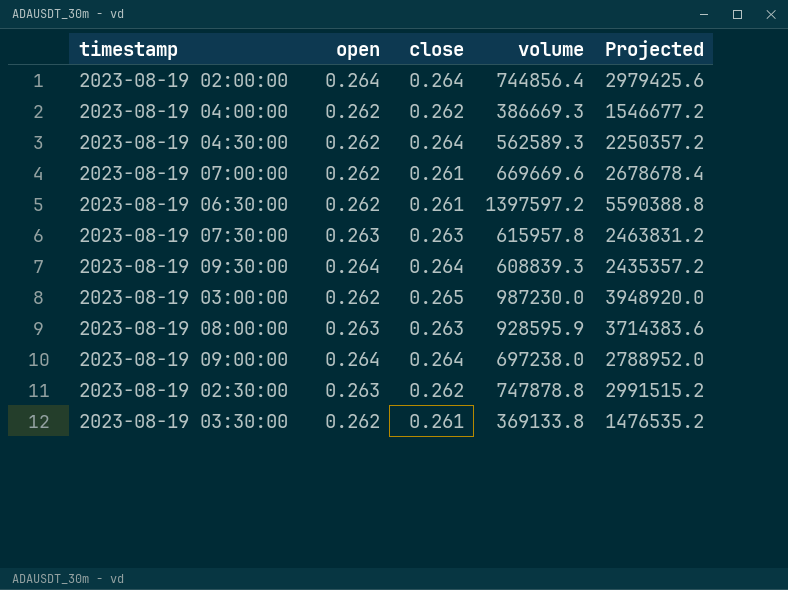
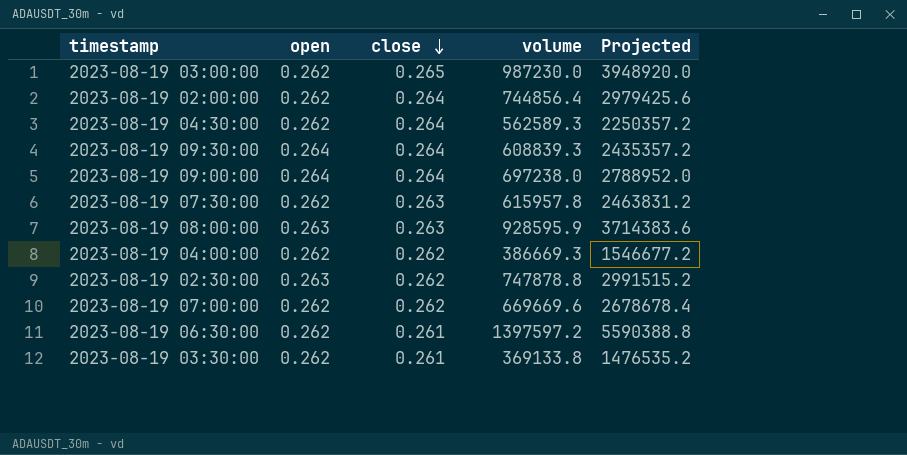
row order: none -> close descending
2023-08-19 02:00:00 | open: 0.264 -> 0.262
2023-08-19 07:30:00 | open: 0.263 -> 0.262
2023-08-19 07:00:00 | close: 0.261 -> 0.262

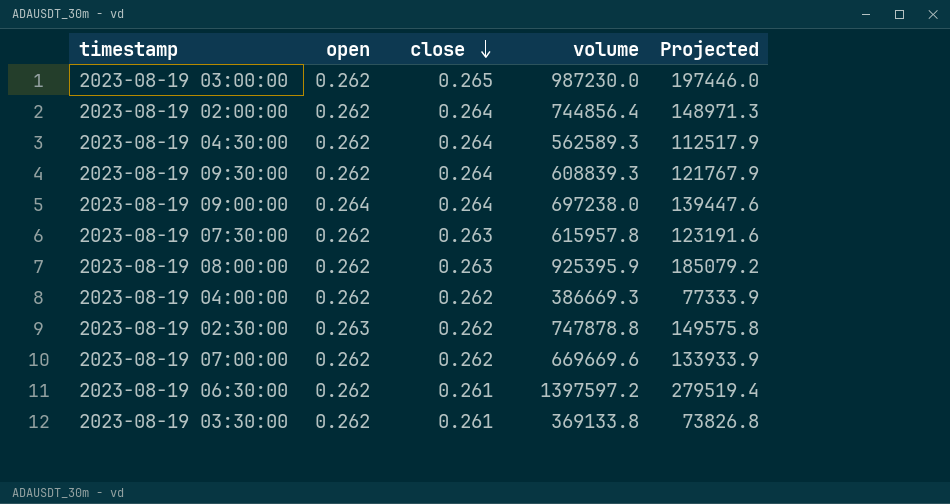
column Projected | formula: [volume] * 4 -> [volume] * 0.2
2023-08-19 09:30:00 | open: 0.264 -> 0.262
2023-08-19 08:00:00 | open: 0.263 -> 0.262
2023-08-19 08:00:00 | volume: 928595.9 -> 925395.9

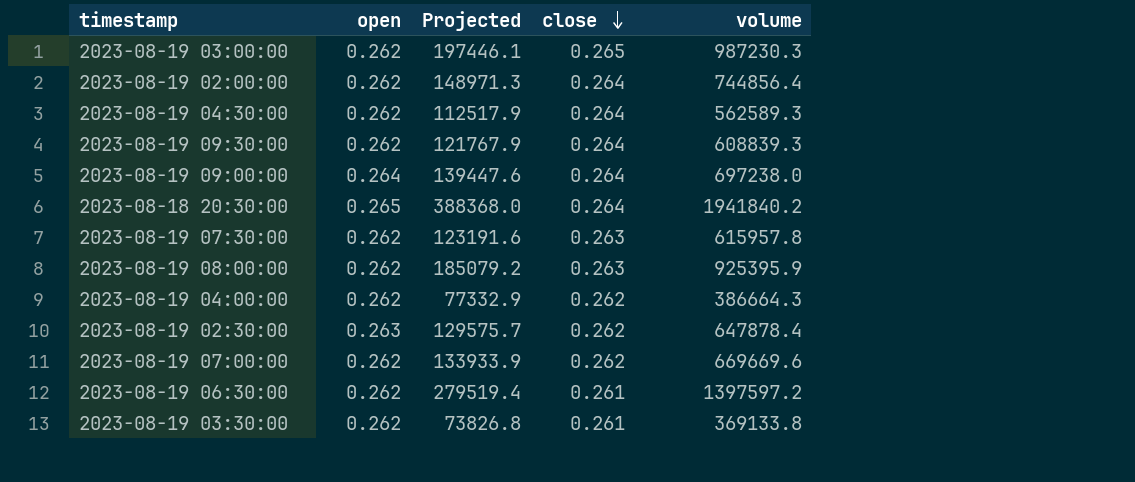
column Projected | position: 5 -> 3
2023-08-19 03:00:00 | Projected: 197446.0 -> 197446.1
2023-08-19 03:00:00 | volume: 987230.0 -> 987230.3
row 2023-08-18 20:30:00: none -> 0.265 | 388368.0 | 0.264 | 1941840.2
2023-08-19 04:00:00 | Projected: 77333.9 -> 77332.9
2023-08-19 04:00:00 | volume: 386669.3 -> 386664.3
2023-08-19 02:30:00 | Projected: 149575.8 -> 129575.7
2023-08-19 02:30:00 | volume: 747878.8 -> 647878.4

